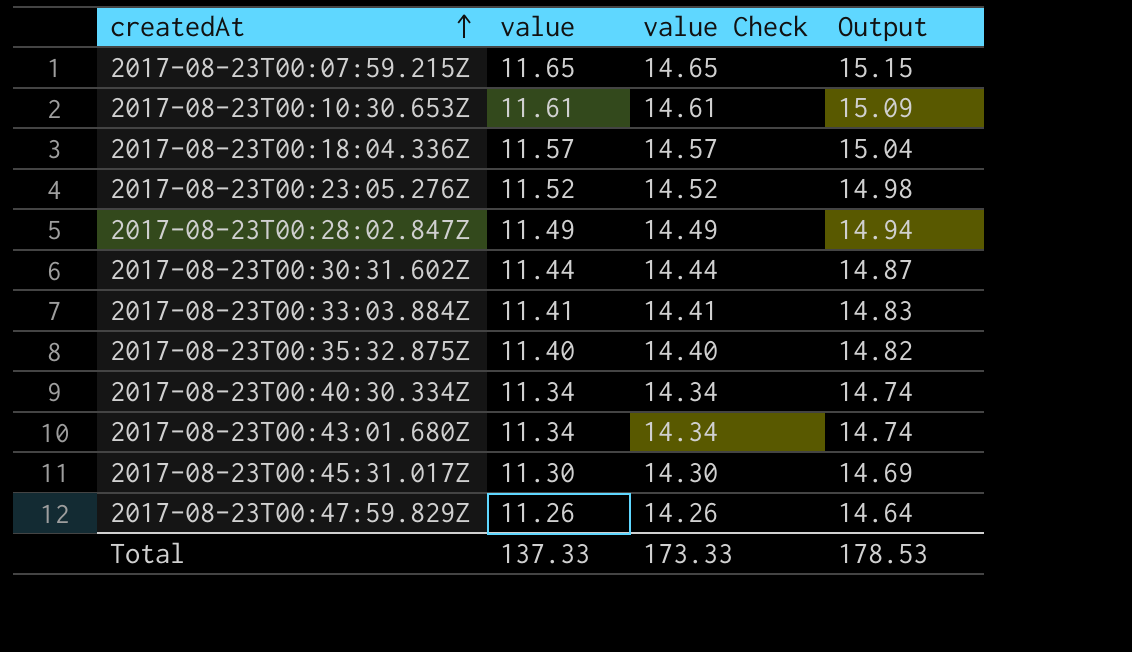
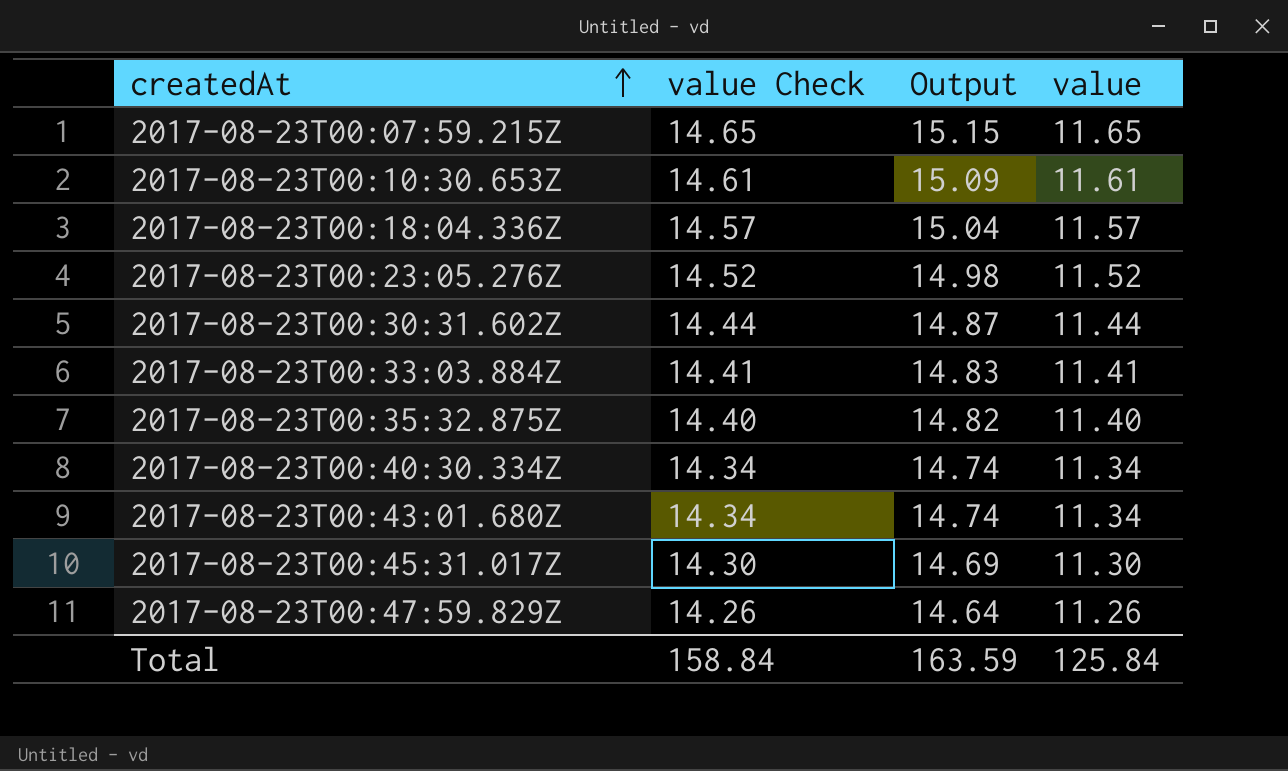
column value | position: 2 -> 4
row 2017-08-23T00:28:02.847Z: 11.49 | 14.49 | 14.94 -> none
Total | value Check: 173.33 -> 158.84
Total | Output: 178.53 -> 163.59
Total | value: 137.33 -> 125.84

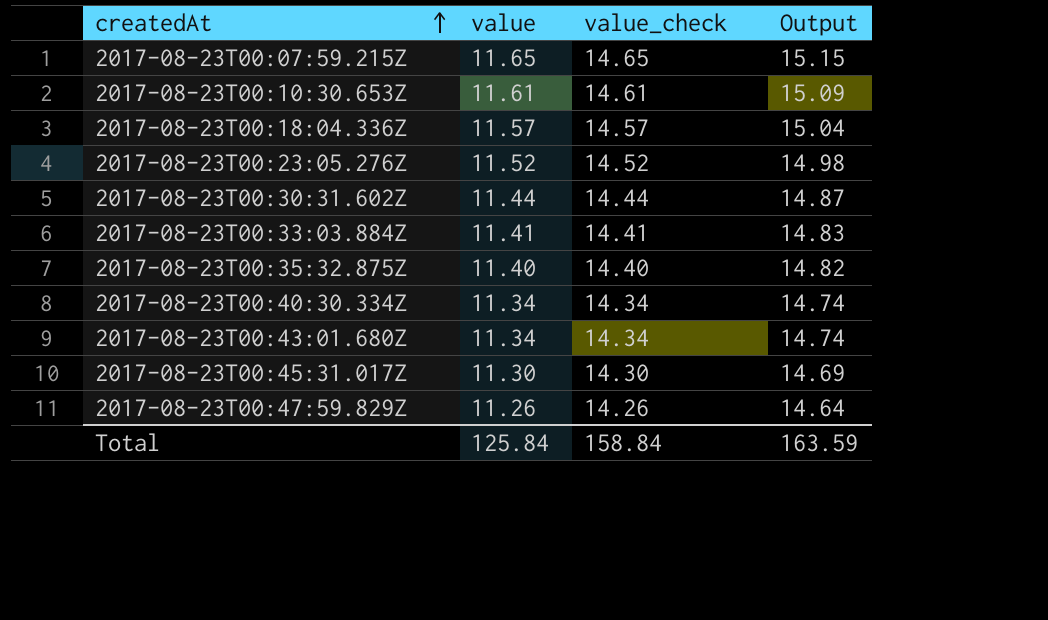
column value | position: 4 -> 2
column name: value Check -> value_check

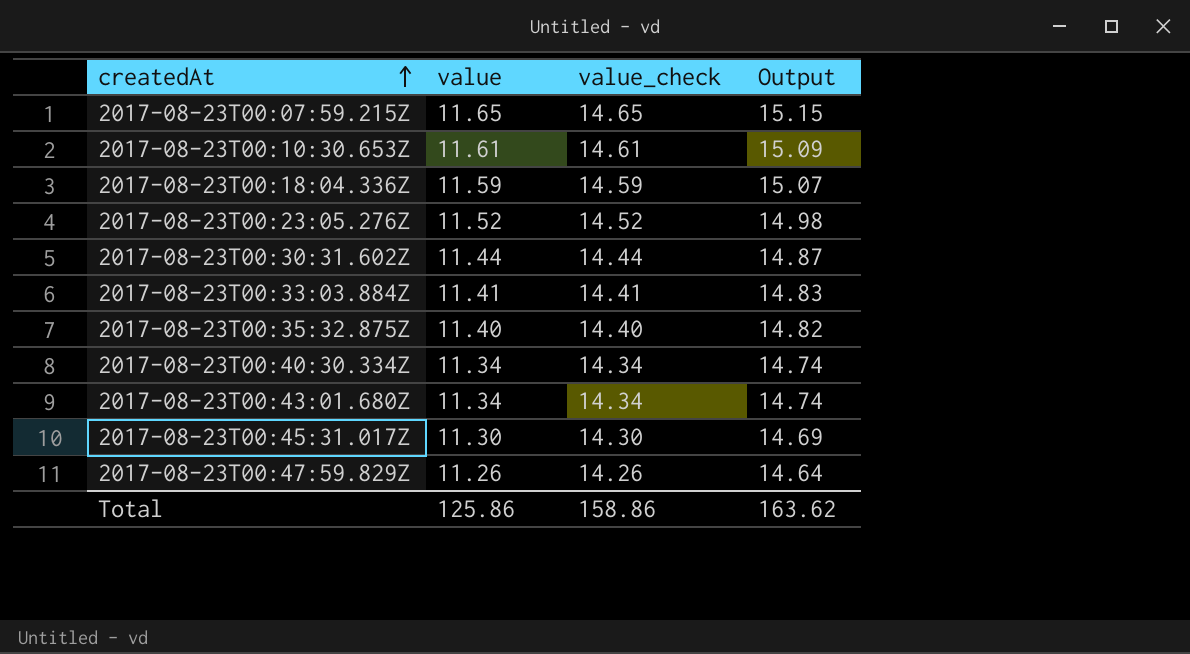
2017-08-23T00:18:04.336Z | value: 11.57 -> 11.59
2017-08-23T00:18:04.336Z | value_check: 14.57 -> 14.59
2017-08-23T00:18:04.336Z | Output: 15.04 -> 15.07
Total | value: 125.84 -> 125.86
Total | value_check: 158.84 -> 158.86
Total | Output: 163.59 -> 163.62

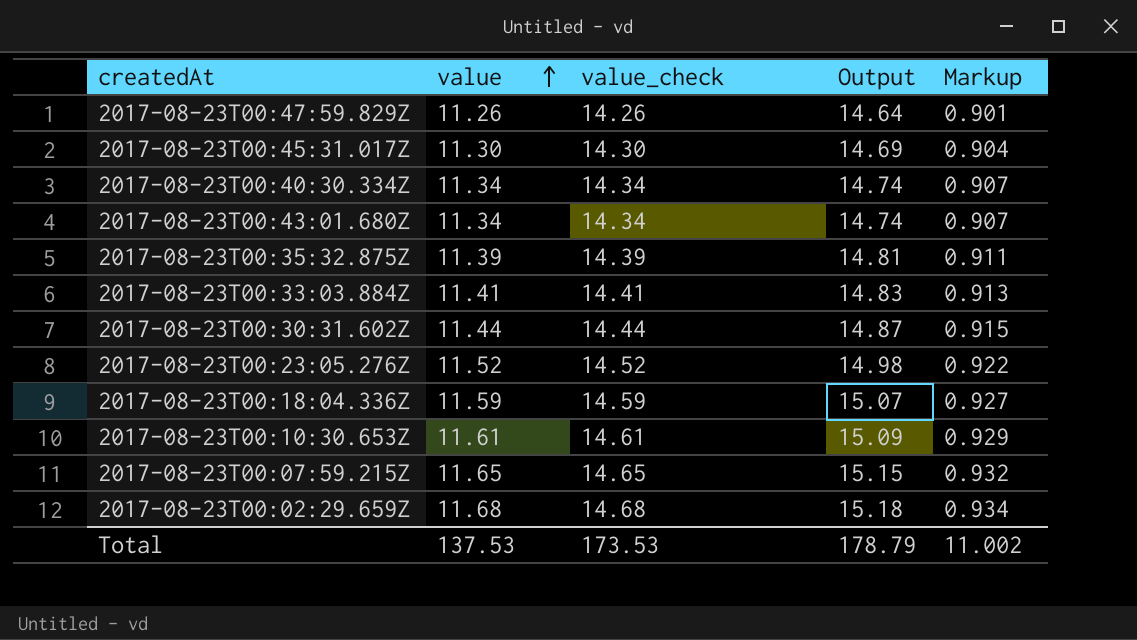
row order: createdAt ascending -> value ascending
column Markup | formula: none -> [value] * 0.08
2017-08-23T00:35:32.875Z | value: 11.40 -> 11.39
2017-08-23T00:35:32.875Z | value_check: 14.40 -> 14.39
2017-08-23T00:35:32.875Z | Output: 14.82 -> 14.81
row 2017-08-23T00:02:29.659Z: none -> 11.68 | 14.68 | 15.18 | 0.934
Total | value: 125.86 -> 137.53
Total | value_check: 158.86 -> 173.53
Total | Output: 163.62 -> 178.79

